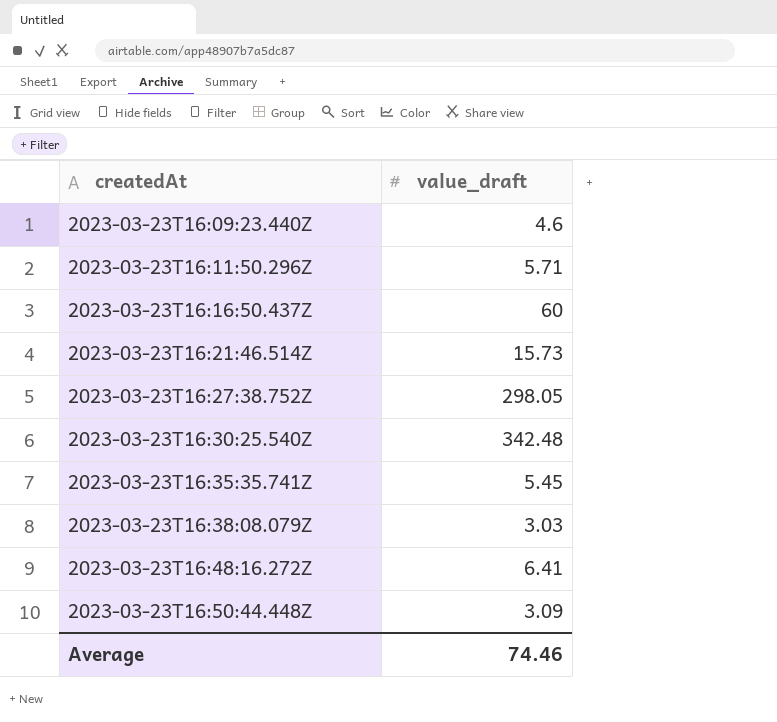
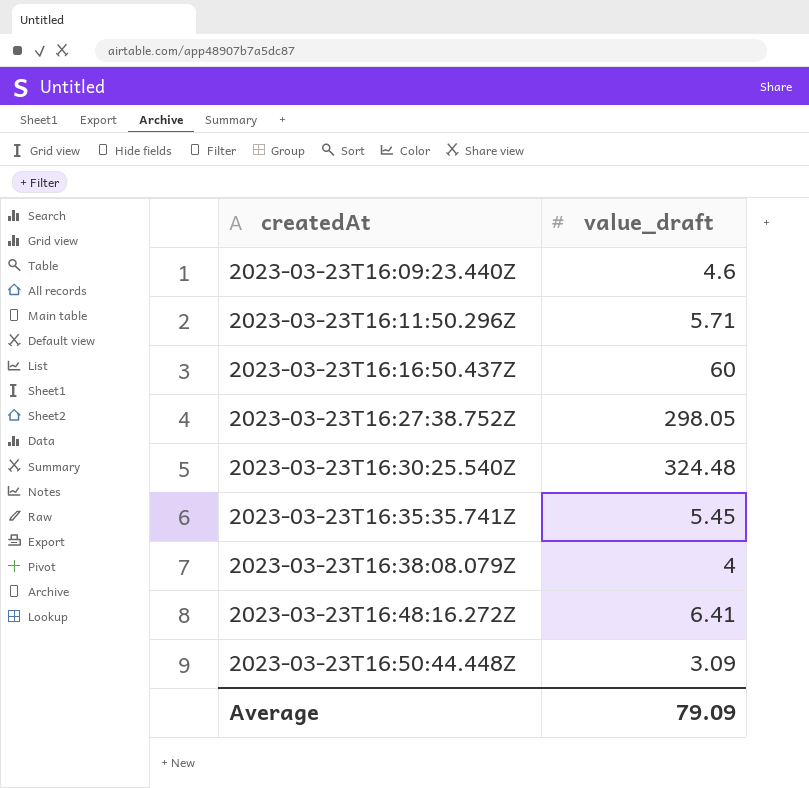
row 2023-03-23T16:21:46.514Z: 15.73 -> none
2023-03-23T16:30:25.540Z | value_draft: 342.48 -> 324.48
2023-03-23T16:38:08.079Z | value_draft: 3.03 -> 4
Average | value_draft: 74.46 -> 79.09

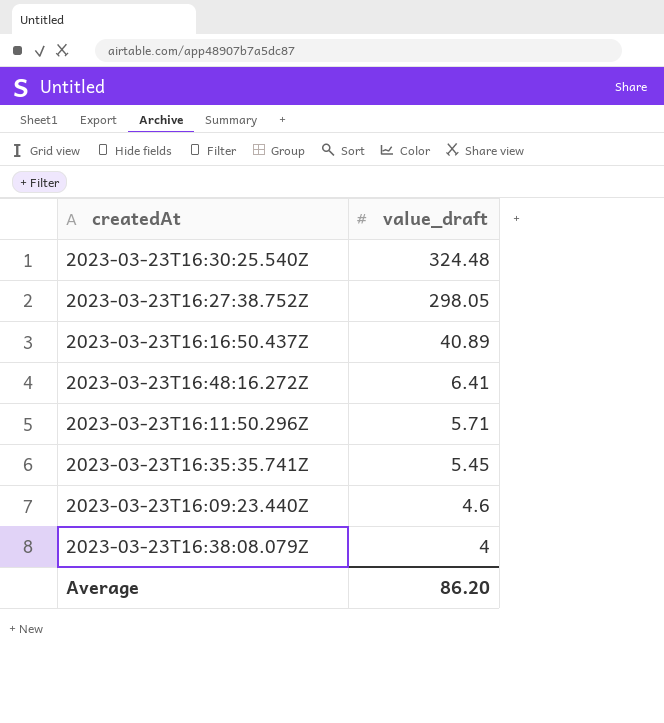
row order: createdAt ascending -> value_draft descending
row 2023-03-23T16:50:44.448Z: 3.09 -> none
2023-03-23T16:16:50.437Z | value_draft: 60 -> 40.89
Average | value_draft: 79.09 -> 86.20

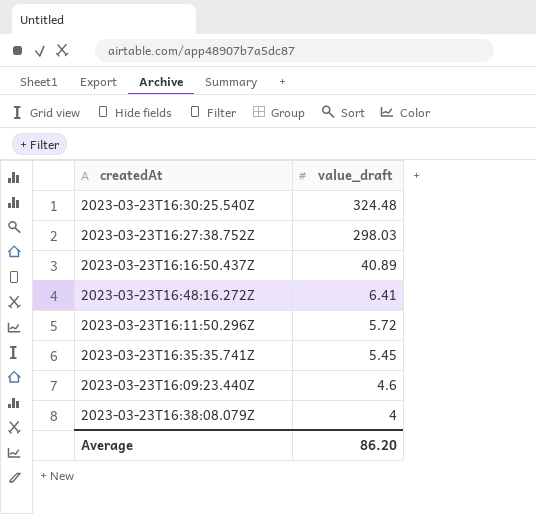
2023-03-23T16:27:38.752Z | value_draft: 298.05 -> 298.03
2023-03-23T16:11:50.296Z | value_draft: 5.71 -> 5.72

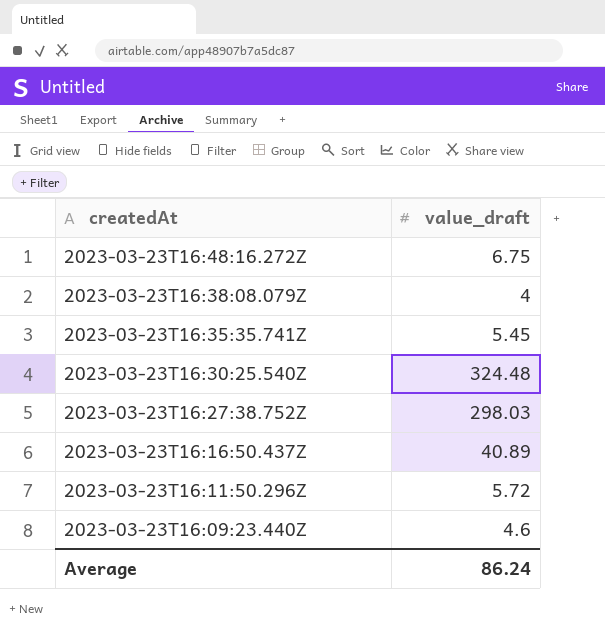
row order: value_draft descending -> createdAt descending
2023-03-23T16:48:16.272Z | value_draft: 6.41 -> 6.75
Average | value_draft: 86.20 -> 86.24

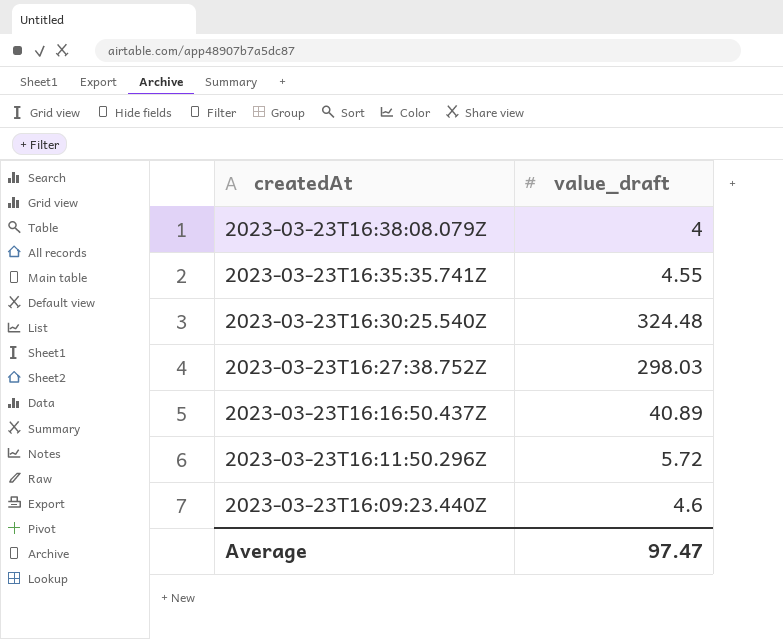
row 2023-03-23T16:48:16.272Z: 6.75 -> none
2023-03-23T16:35:35.741Z | value_draft: 5.45 -> 4.55
Average | value_draft: 86.24 -> 97.47

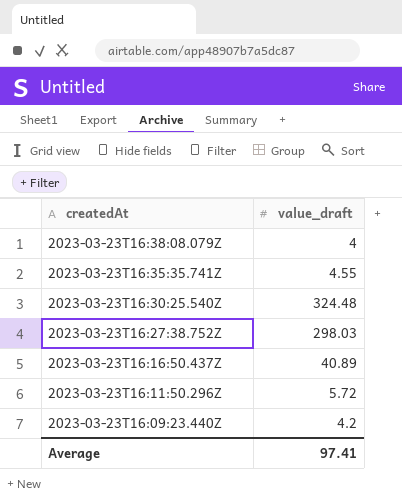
2023-03-23T16:09:23.440Z | value_draft: 4.6 -> 4.2
Average | value_draft: 97.47 -> 97.41

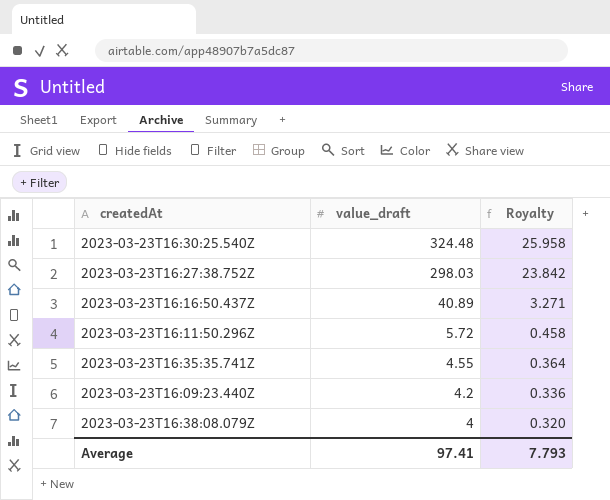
row order: createdAt descending -> value_draft descending
column Royalty | formula: none -> [value_draft] * 0.08

